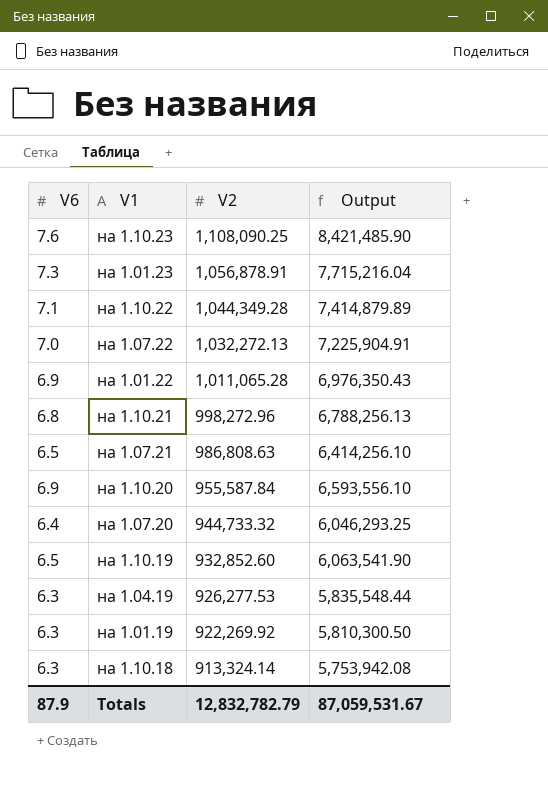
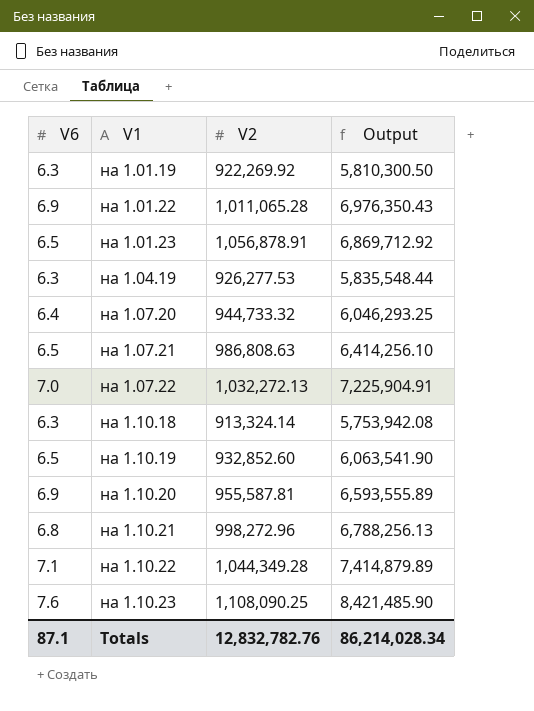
row order: V2 descending -> V1 ascending
на 1.01.23 | V6: 7.3 -> 6.5
на 1.01.23 | Output: 7,715,216.04 -> 6,869,712.92
на 1.10.20 | V2: 955,587.84 -> 955,587.81
на 1.10.20 | Output: 6,593,556.10 -> 6,593,555.89
Totals | V6: 87.9 -> 87.1
Totals | V2: 12,832,782.79 -> 12,832,782.76
Totals | Output: 87,059,531.67 -> 86,214,028.34

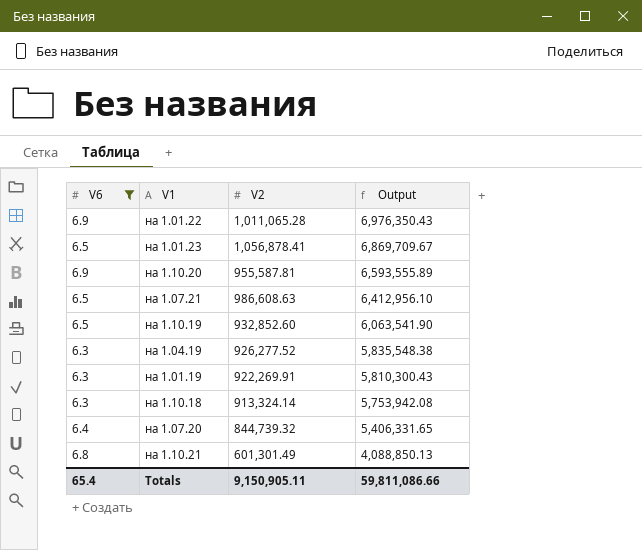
filter: none -> V6 <= 6.9
row order: V1 ascending -> Output descending
на 1.01.23 | V2: 1,056,878.91 -> 1,056,878.41
на 1.01.23 | Output: 6,869,712.92 -> 6,869,709.67
на 1.07.21 | V2: 986,808.63 -> 986,608.63
на 1.07.21 | Output: 6,414,256.10 -> 6,412,956.10
на 1.04.19 | V2: 926,277.53 -> 926,277.52
на 1.04.19 | Output: 5,835,548.44 -> 5,835,548.38
на 1.01.19 | V2: 922,269.92 -> 922,269.91
на 1.01.19 | Output: 5,810,300.50 -> 5,810,300.43
на 1.07.20 | V2: 944,733.32 -> 844,739.32
на 1.07.20 | Output: 6,046,293.25 -> 5,406,331.65
на 1.10.21 | V2: 998,272.96 -> 601,301.49
на 1.10.21 | Output: 6,788,256.13 -> 4,088,850.13
Totals | V6: 87.1 -> 65.4
Totals | V2: 12,832,782.76 -> 9,150,905.11
Totals | Output: 86,214,028.34 -> 59,811,086.66

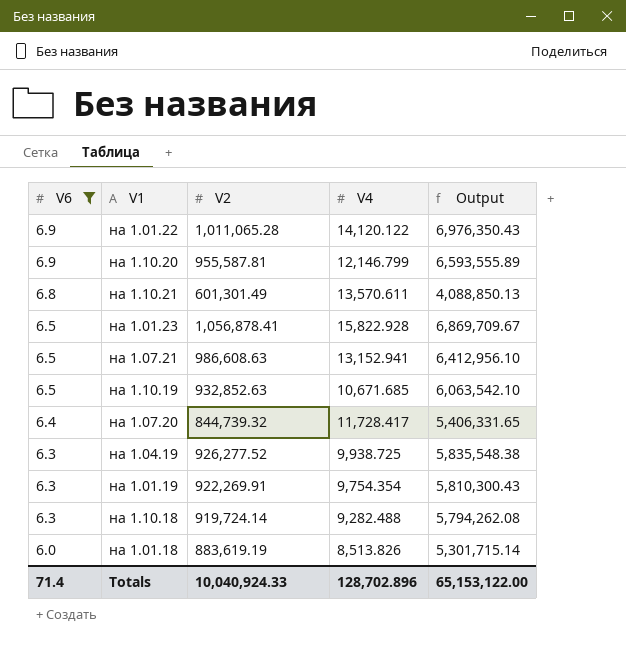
row order: Output descending -> V6 descending
column V4 | position: none -> 4
на 1.10.19 | V2: 932,852.60 -> 932,852.63
на 1.10.19 | Output: 6,063,541.90 -> 6,063,542.10
на 1.10.18 | V2: 913,324.14 -> 919,724.14
на 1.10.18 | Output: 5,753,942.08 -> 5,794,262.08
row на 1.01.18: none -> 6.0 | 883,619.19 | 8,513.826 | 5,301,715.14
Totals | V6: 65.4 -> 71.4
Totals | V2: 9,150,905.11 -> 10,040,924.33
Totals | Output: 59,811,086.66 -> 65,153,122.00

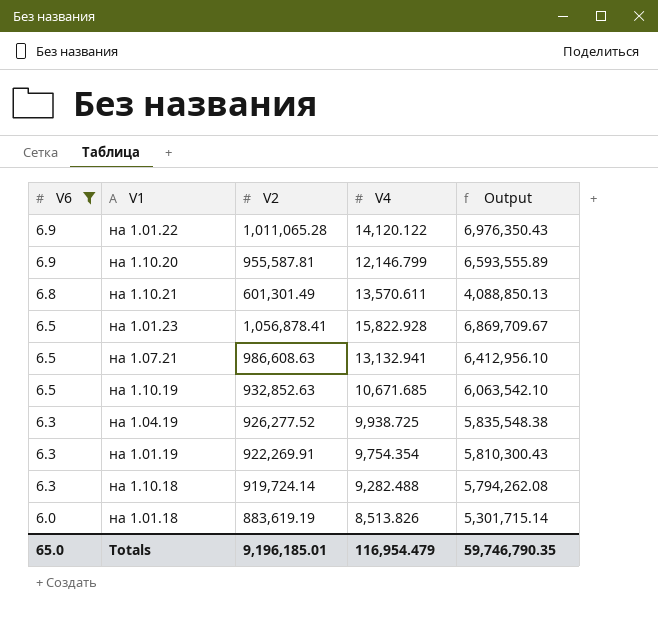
row на 1.07.20: 6.4 | 844,739.32 | 11,728.417 | 5,406,331.65 -> none
на 1.07.21 | V4: 13,152.941 -> 13,132.941
Totals | V6: 71.4 -> 65.0
Totals | V2: 10,040,924.33 -> 9,196,185.01
Totals | V4: 128,702.896 -> 116,954.479
Totals | Output: 65,153,122.00 -> 59,746,790.35

